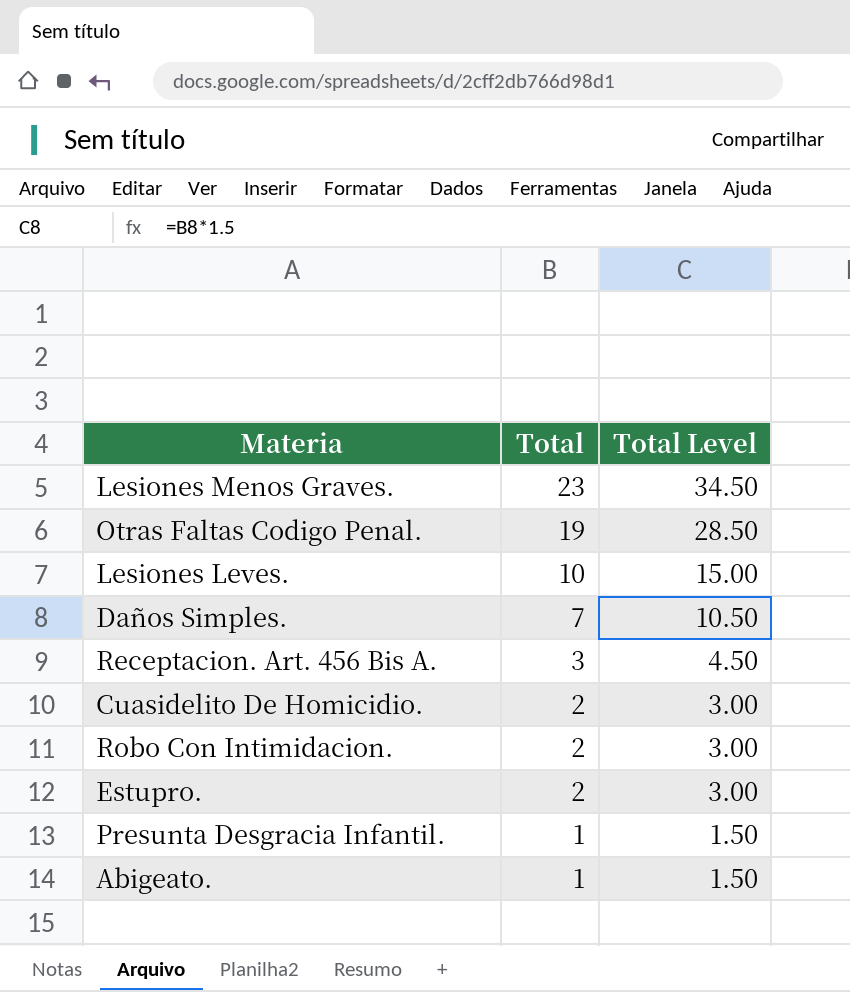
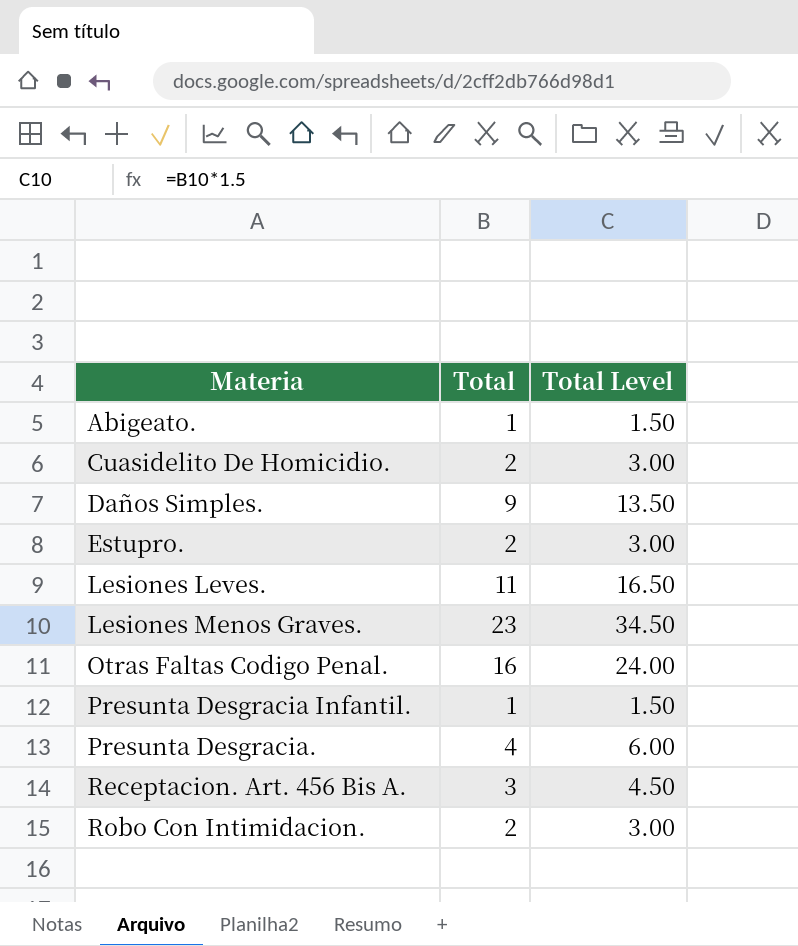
row order: Total descending -> Materia ascending
Daños Simples. | Total: 7 -> 9
Daños Simples. | Total Level: 10.50 -> 13.50
Lesiones Leves. | Total: 10 -> 11
Lesiones Leves. | Total Level: 15.00 -> 16.50
Otras Faltas Codigo Penal. | Total: 19 -> 16
Otras Faltas Codigo Penal. | Total Level: 28.50 -> 24.00
row Presunta Desgracia.: none -> 4 | 6.00

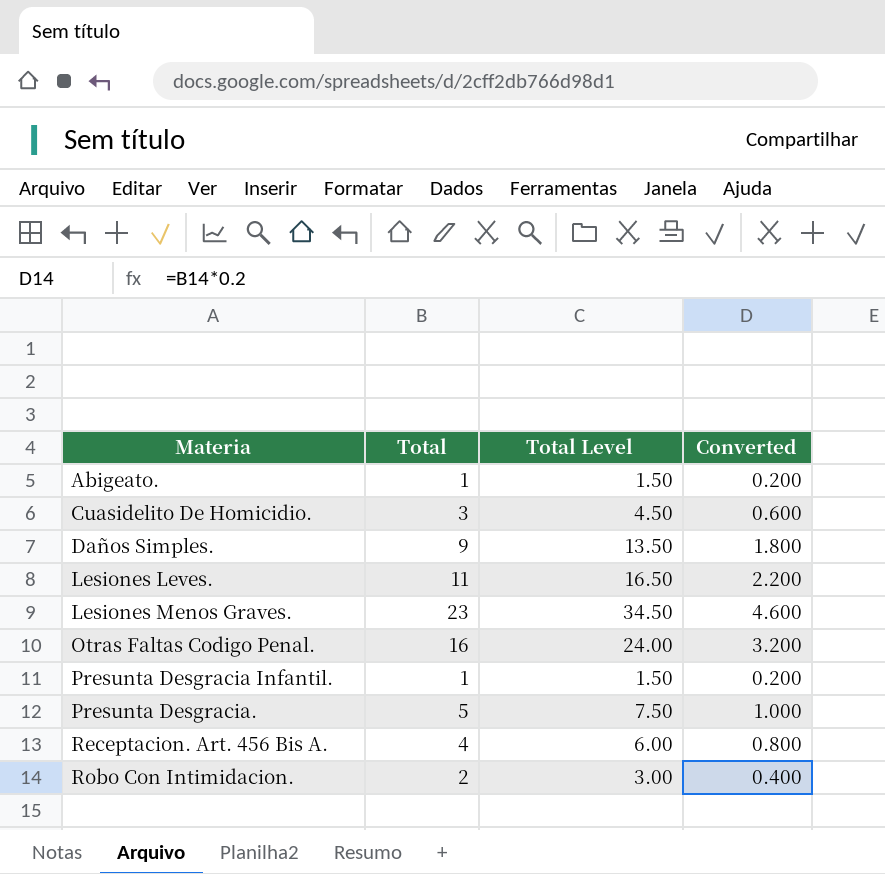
column Converted | formula: none -> [Total] * 0.2
row Estupro.: 2 | 3.00 -> none
Cuasidelito De Homicidio. | Total: 2 -> 3
Cuasidelito De Homicidio. | Total Level: 3.00 -> 4.50
Presunta Desgracia. | Total: 4 -> 5
Presunta Desgracia. | Total Level: 6.00 -> 7.50
Receptacion. Art. 456 Bis A. | Total: 3 -> 4
Receptacion. Art. 456 Bis A. | Total Level: 4.50 -> 6.00

